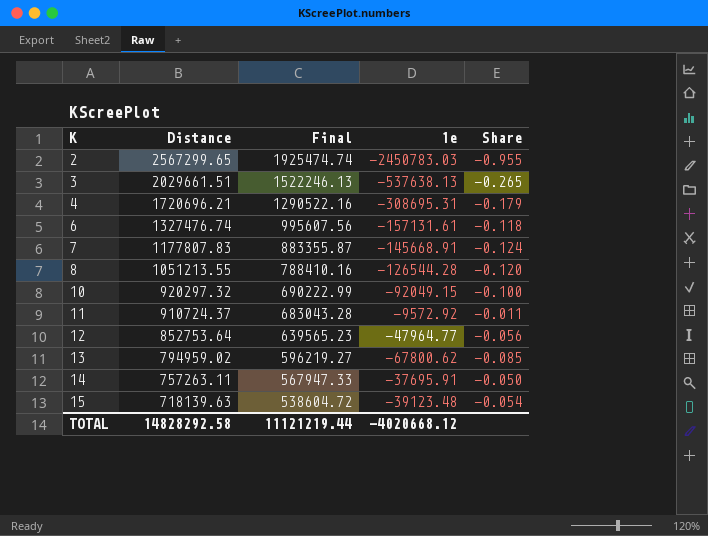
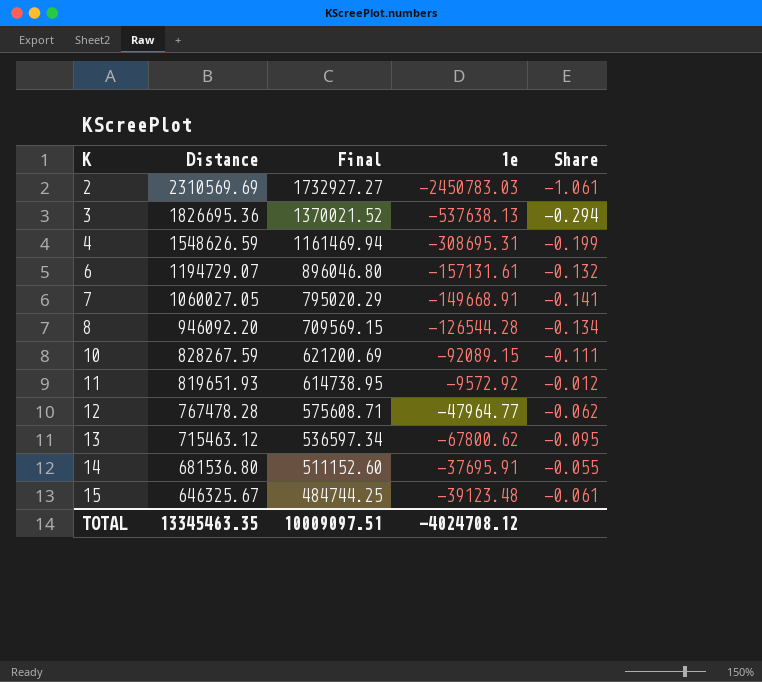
2 | Distance: 2567299.65 -> 2310569.69
2 | Final: 1925474.74 -> 1732927.27
2 | Share: -0.955 -> -1.061
3 | Distance: 2029661.51 -> 1826695.36
3 | Final: 1522246.13 -> 1370021.52
3 | Share: -0.265 -> -0.294
4 | Distance: 1720696.21 -> 1548626.59
4 | Final: 1290522.16 -> 1161469.94
4 | Share: -0.179 -> -0.199
6 | Distance: 1327476.74 -> 1194729.07
6 | Final: 995607.56 -> 896046.80
6 | Share: -0.118 -> -0.132
7 | Distance: 1177807.83 -> 1060027.05
7 | Final: 883355.87 -> 795020.29
7 | 1e: -145668.91 -> -149668.91
7 | Share: -0.124 -> -0.141
8 | Distance: 1051213.55 -> 946092.20
8 | Final: 788410.16 -> 709569.15
8 | Share: -0.120 -> -0.134
10 | Distance: 920297.32 -> 828267.59
10 | Final: 690222.99 -> 621200.69
10 | 1e: -92049.15 -> -92089.15
10 | Share: -0.100 -> -0.111
11 | Distance: 910724.37 -> 819651.93
11 | Final: 683043.28 -> 614738.95
11 | Share: -0.011 -> -0.012
12 | Distance: 852753.64 -> 767478.28
12 | Final: 639565.23 -> 575608.71
12 | Share: -0.056 -> -0.062
13 | Distance: 794959.02 -> 715463.12
13 | Final: 596219.27 -> 536597.34
13 | Share: -0.085 -> -0.095
14 | Distance: 757263.11 -> 681536.80
14 | Final: 567947.33 -> 511152.60
14 | Share: -0.050 -> -0.055
15 | Distance: 718139.63 -> 646325.67
15 | Final: 538604.72 -> 484744.25
15 | Share: -0.054 -> -0.061
TOTAL | Distance: 14828292.58 -> 13345463.35
TOTAL | Final: 11121219.44 -> 10009097.51
TOTAL | 1e: -4020668.12 -> -4024708.12

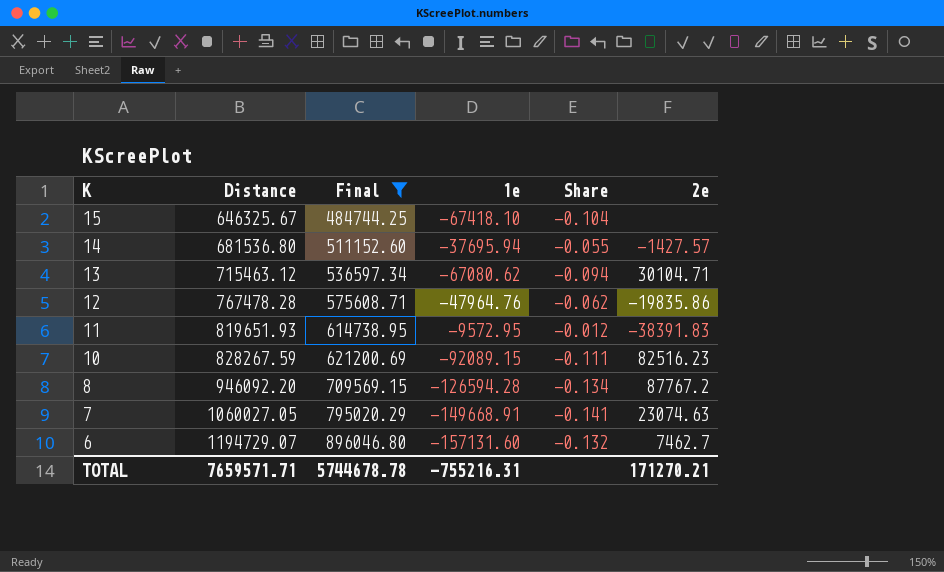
filter: none -> Final <= 896046.80
row order: K ascending -> K descending
column 2e | position: none -> 6
15 | 1e: -39123.48 -> -67418.10
15 | Share: -0.061 -> -0.104
14 | 1e: -37695.91 -> -37695.94
13 | 1e: -67800.62 -> -67080.62
13 | Share: -0.095 -> -0.094
12 | 1e: -47964.77 -> -47964.76
11 | 1e: -9572.92 -> -9572.95
8 | 1e: -126544.28 -> -126594.28
6 | 1e: -157131.61 -> -157131.60
TOTAL | Distance: 13345463.35 -> 7659571.71
TOTAL | Final: 10009097.51 -> 5744678.78
TOTAL | 1e: -4024708.12 -> -755216.31

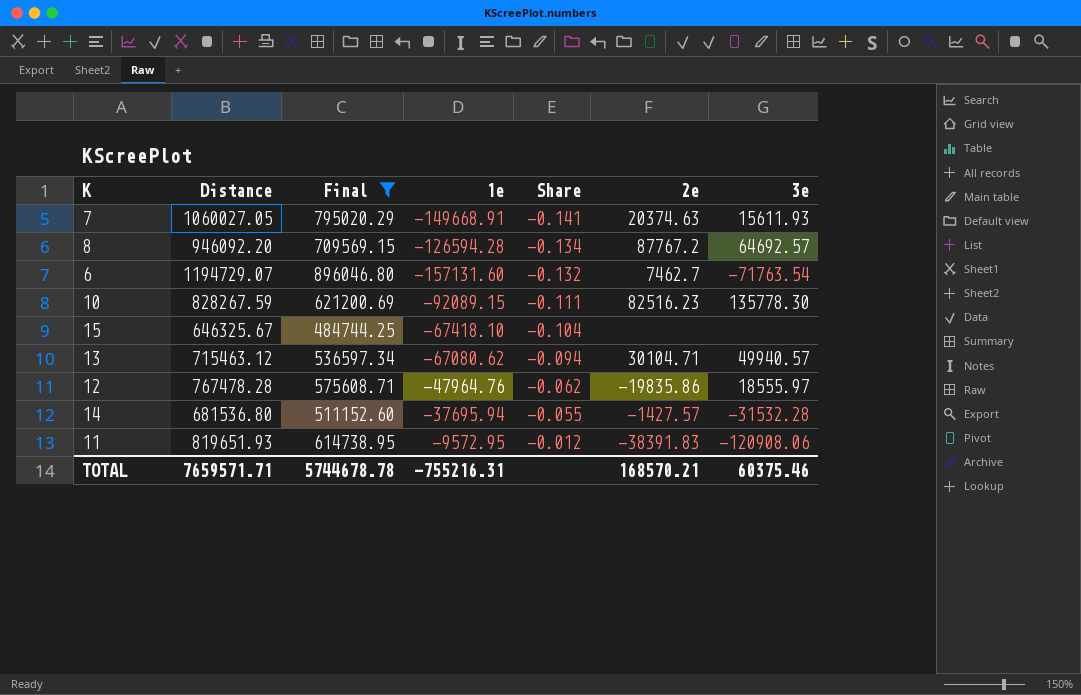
row order: K descending -> Share ascending
column 3e | position: none -> 7
7 | 2e: 23074.63 -> 20374.63
TOTAL | 2e: 171270.21 -> 168570.21

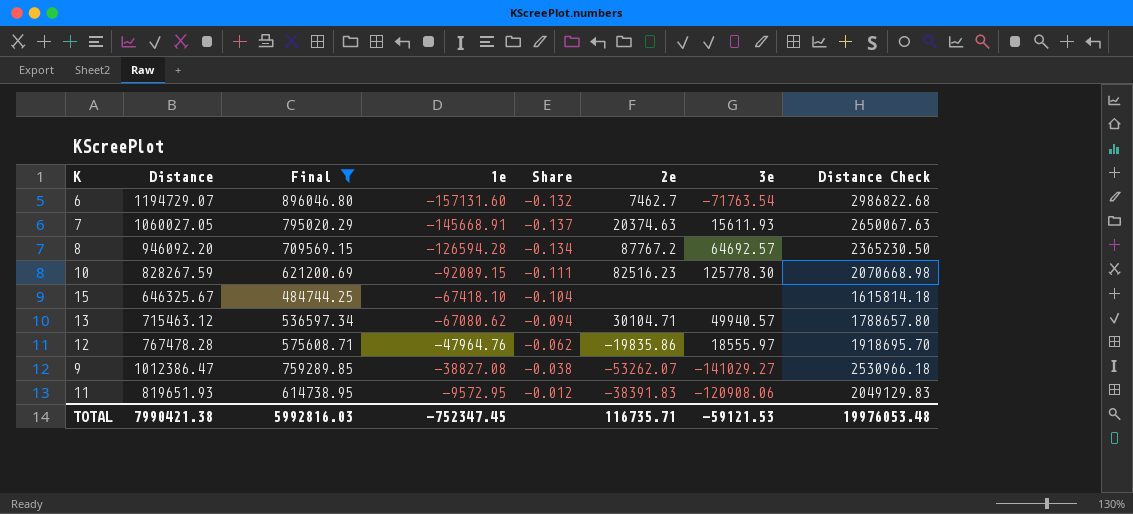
row order: Share ascending -> 1e ascending
column Distance Check | formula: none -> [Distance] * 2.5
row 14: 681536.80 | 511152.60 | -37695.94 | -0.055 | -1427.57 | -31532.28 -> none
7 | 1e: -149668.91 -> -145668.91
7 | Share: -0.141 -> -0.137
10 | 3e: 135778.30 -> 125778.30
row 9: none -> 1012386.47 | 759289.85 | -38827.08 | -0.038 | -53262.07 | -141029.27 | 2530966.18
TOTAL | Distance: 7659571.71 -> 7990421.38
TOTAL | Final: 5744678.78 -> 5992816.03
TOTAL | 1e: -755216.31 -> -752347.45
TOTAL | 2e: 168570.21 -> 116735.71
TOTAL | 3e: 60375.46 -> -59121.53

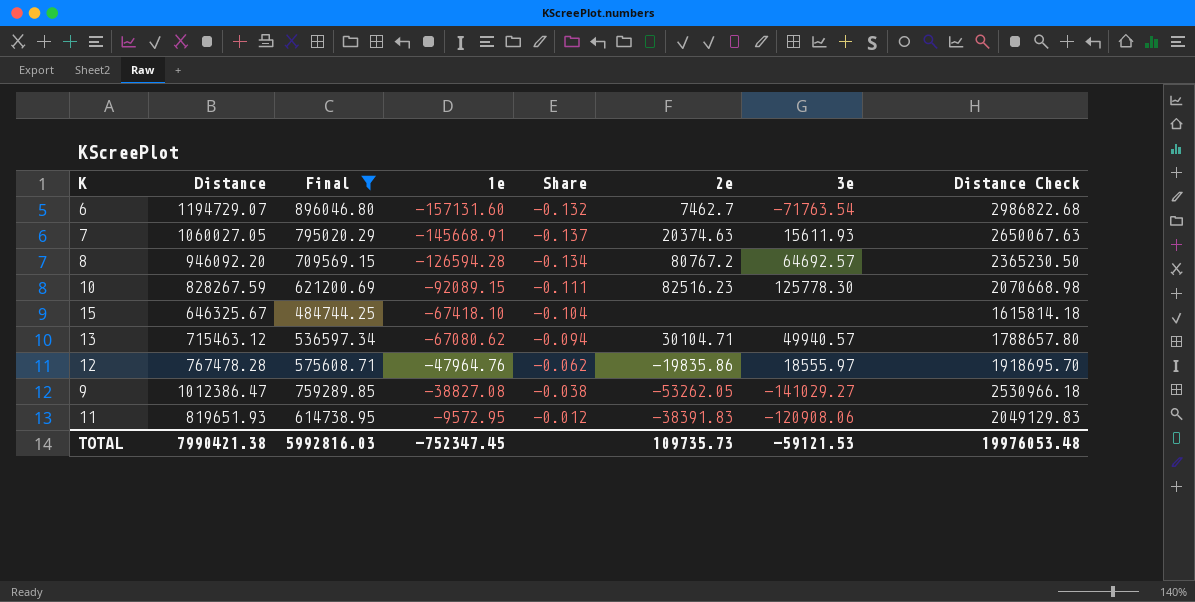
8 | 2e: 87767.2 -> 80767.2
9 | 2e: -53262.07 -> -53262.05
TOTAL | 2e: 116735.71 -> 109735.73

